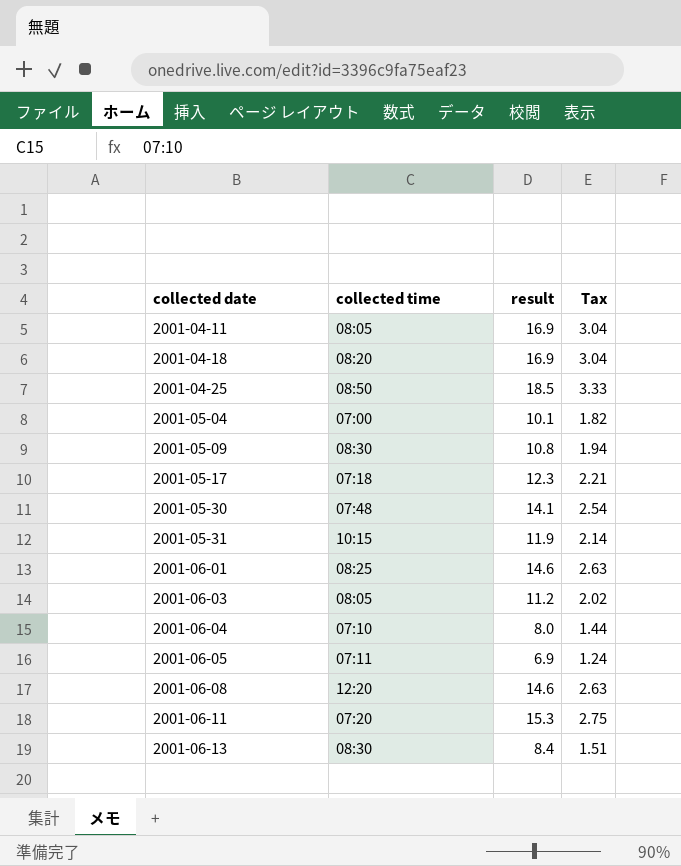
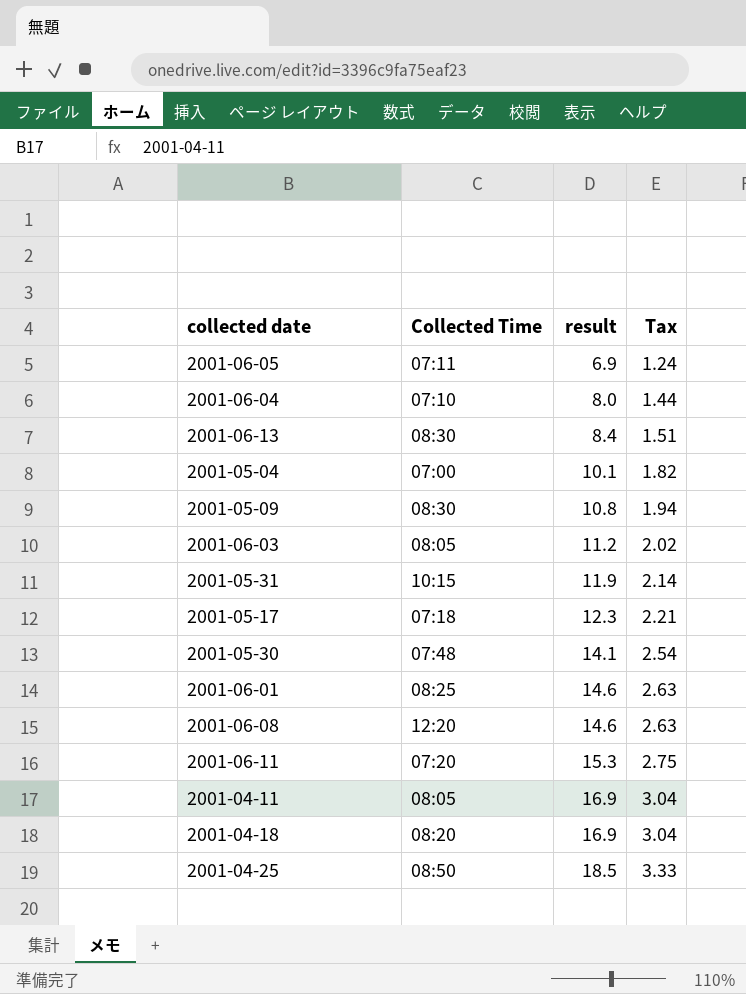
row order: collected date ascending -> result ascending
column name: collected time -> Collected Time

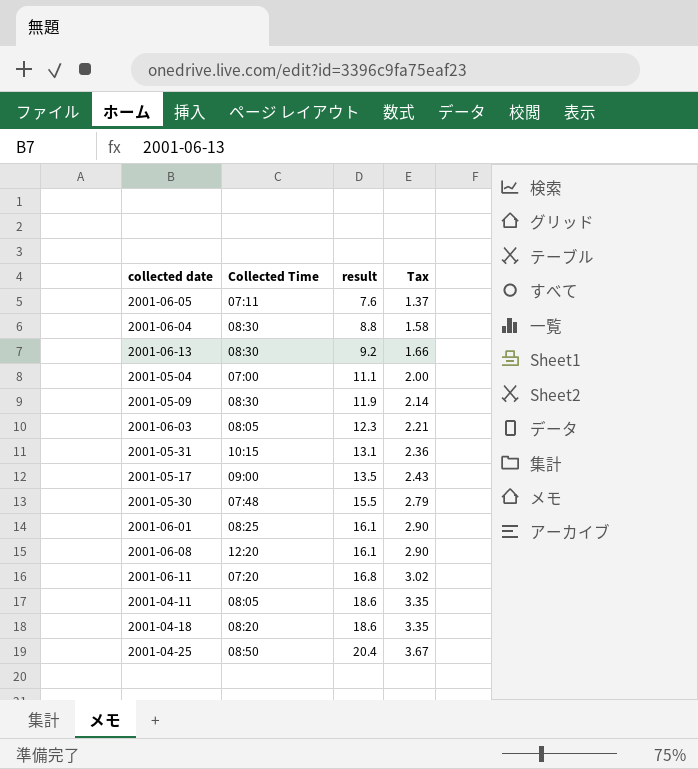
2001-06-05 | result: 6.9 -> 7.6
2001-06-05 | Tax: 1.24 -> 1.37
2001-06-04 | Collected Time: 07:10 -> 08:30
2001-06-04 | result: 8.0 -> 8.8
2001-06-04 | Tax: 1.44 -> 1.58
2001-06-13 | result: 8.4 -> 9.2
2001-06-13 | Tax: 1.51 -> 1.66
2001-05-04 | result: 10.1 -> 11.1
2001-05-04 | Tax: 1.82 -> 2.00
2001-05-09 | result: 10.8 -> 11.9
2001-05-09 | Tax: 1.94 -> 2.14
2001-06-03 | result: 11.2 -> 12.3
2001-06-03 | Tax: 2.02 -> 2.21
2001-05-31 | result: 11.9 -> 13.1
2001-05-31 | Tax: 2.14 -> 2.36
2001-05-17 | Collected Time: 07:18 -> 09:00
2001-05-17 | result: 12.3 -> 13.5
2001-05-17 | Tax: 2.21 -> 2.43
2001-05-30 | result: 14.1 -> 15.5
2001-05-30 | Tax: 2.54 -> 2.79
2001-06-01 | result: 14.6 -> 16.1
2001-06-01 | Tax: 2.63 -> 2.90
2001-06-08 | result: 14.6 -> 16.1
2001-06-08 | Tax: 2.63 -> 2.90
2001-06-11 | result: 15.3 -> 16.8
2001-06-11 | Tax: 2.75 -> 3.02
2001-04-11 | result: 16.9 -> 18.6
2001-04-11 | Tax: 3.04 -> 3.35
2001-04-18 | result: 16.9 -> 18.6
2001-04-18 | Tax: 3.04 -> 3.35
2001-04-25 | result: 18.5 -> 20.4
2001-04-25 | Tax: 3.33 -> 3.67

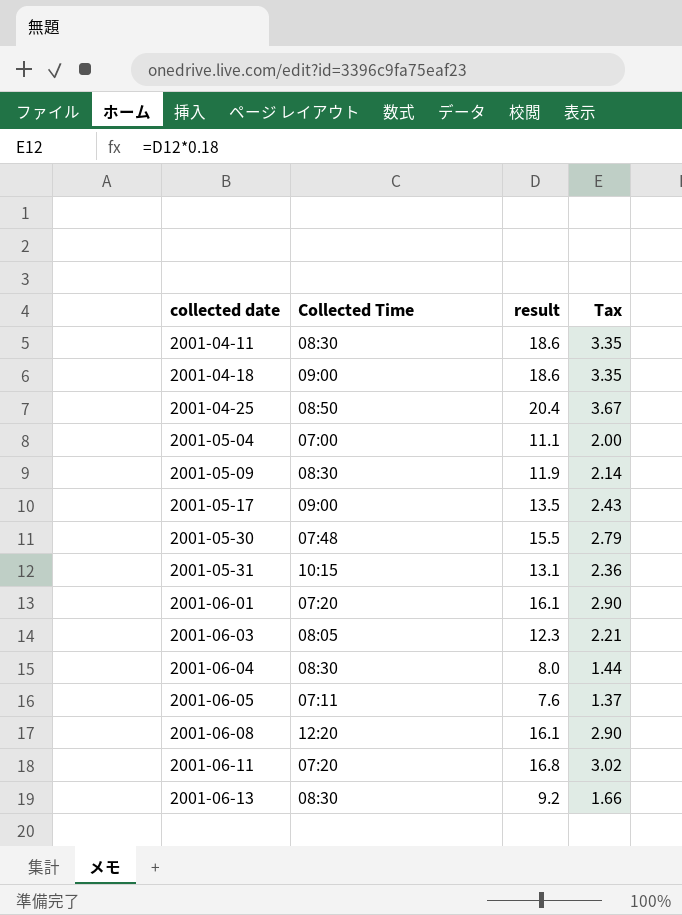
row order: result ascending -> collected date ascending
2001-04-11 | Collected Time: 08:05 -> 08:30
2001-04-18 | Collected Time: 08:20 -> 09:00
2001-06-01 | Collected Time: 08:25 -> 07:20
2001-06-04 | result: 8.8 -> 8.0
2001-06-04 | Tax: 1.58 -> 1.44

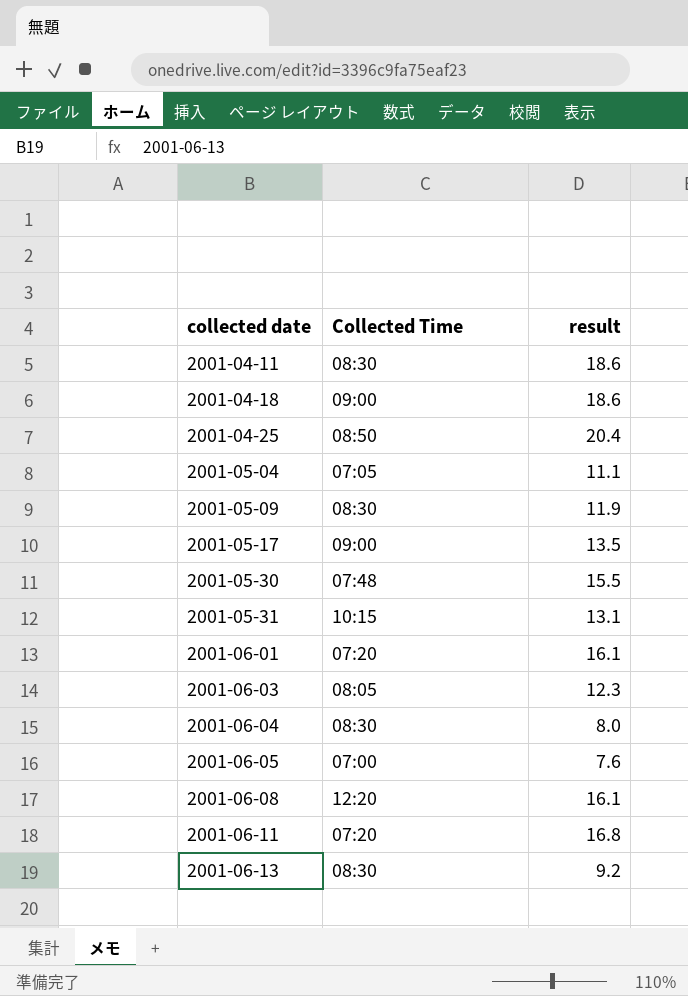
column Tax | formula: [result] * 0.18 -> none
2001-05-04 | Collected Time: 07:00 -> 07:05
2001-06-05 | Collected Time: 07:11 -> 07:00

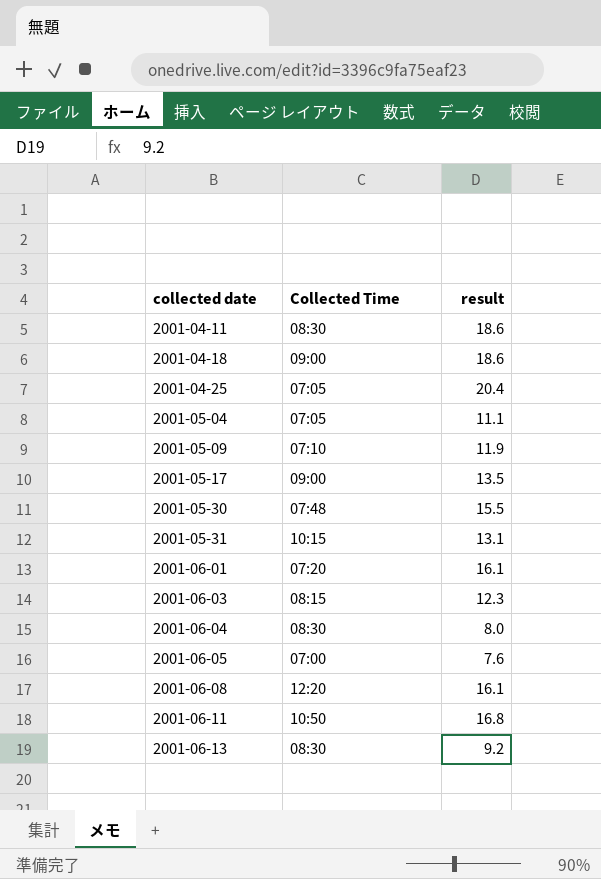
2001-04-25 | Collected Time: 08:50 -> 07:05
2001-05-09 | Collected Time: 08:30 -> 07:10
2001-06-03 | Collected Time: 08:05 -> 08:15
2001-06-11 | Collected Time: 07:20 -> 10:50

